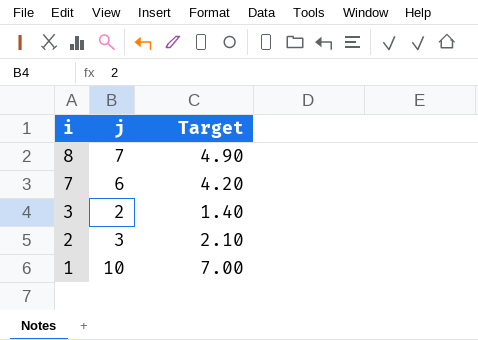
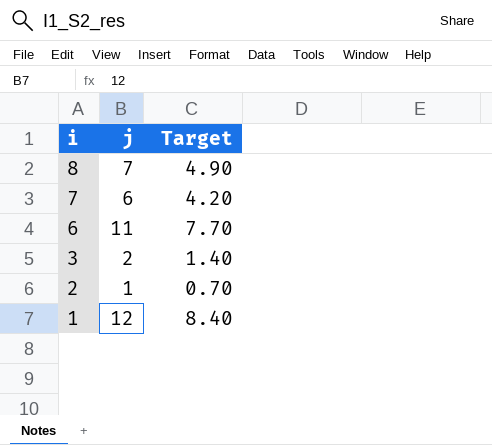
row 6: none -> 11 | 7.70
2 | j: 3 -> 1
2 | Target: 2.10 -> 0.70
1 | j: 10 -> 12
1 | Target: 7.00 -> 8.40

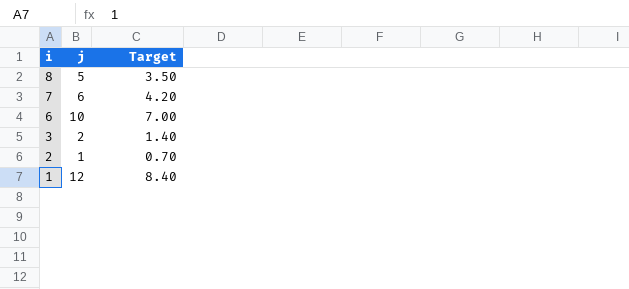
8 | j: 7 -> 5
8 | Target: 4.90 -> 3.50
6 | j: 11 -> 10
6 | Target: 7.70 -> 7.00

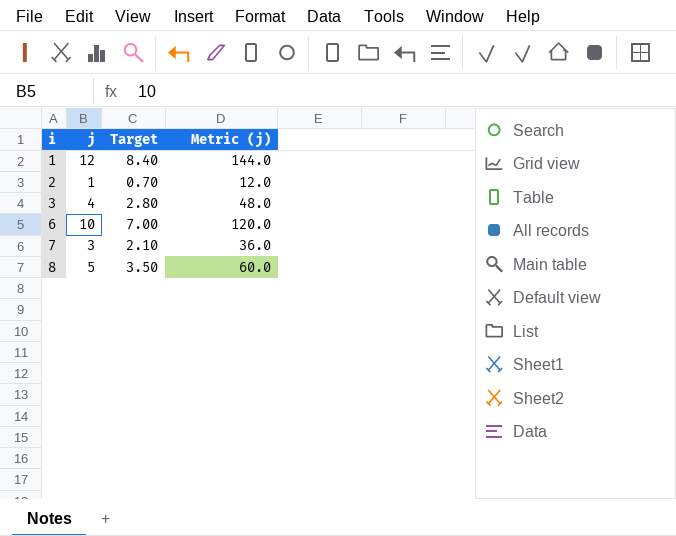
row order: i descending -> i ascending
column Metric (j) | formula: none -> [j] * 12
3 | j: 2 -> 4
3 | Target: 1.40 -> 2.80
7 | j: 6 -> 3
7 | Target: 4.20 -> 2.10

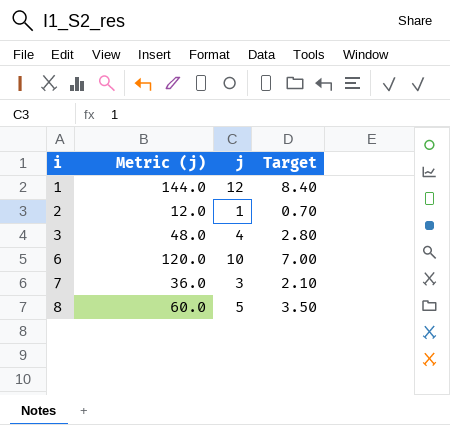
column Metric (j) | position: 4 -> 2

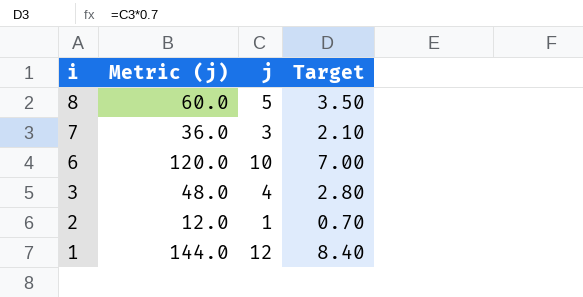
row order: i ascending -> i descending

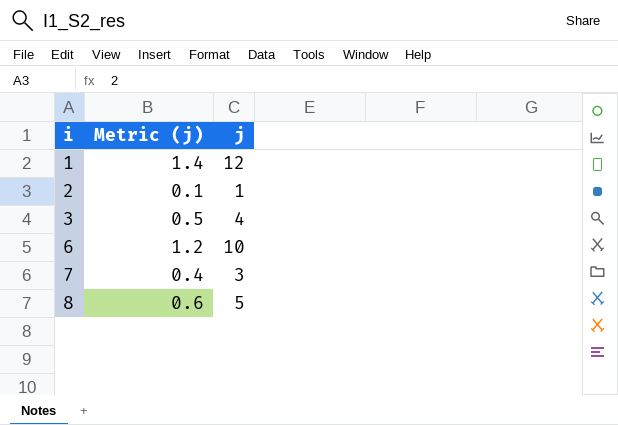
row order: i descending -> i ascending
column Target | formula: [j] * 0.7 -> none
column Metric (j) | formula: [j] * 12 -> [j] * 0.12

